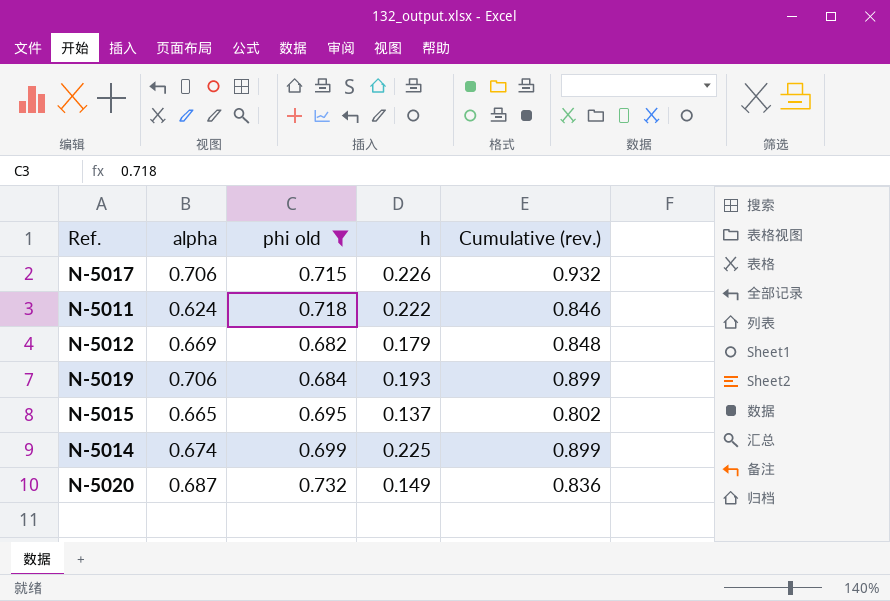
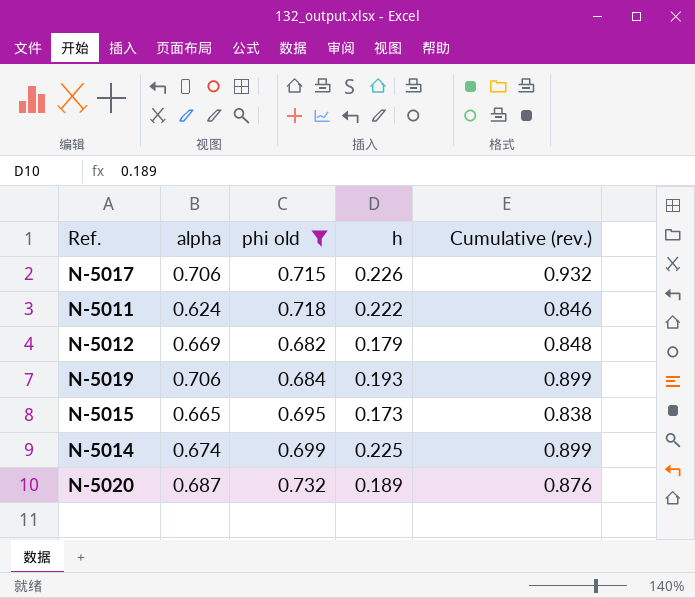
N-5015 | h: 0.137 -> 0.173
N-5015 | Cumulative (rev.): 0.802 -> 0.838
N-5020 | h: 0.149 -> 0.189
N-5020 | Cumulative (rev.): 0.836 -> 0.876

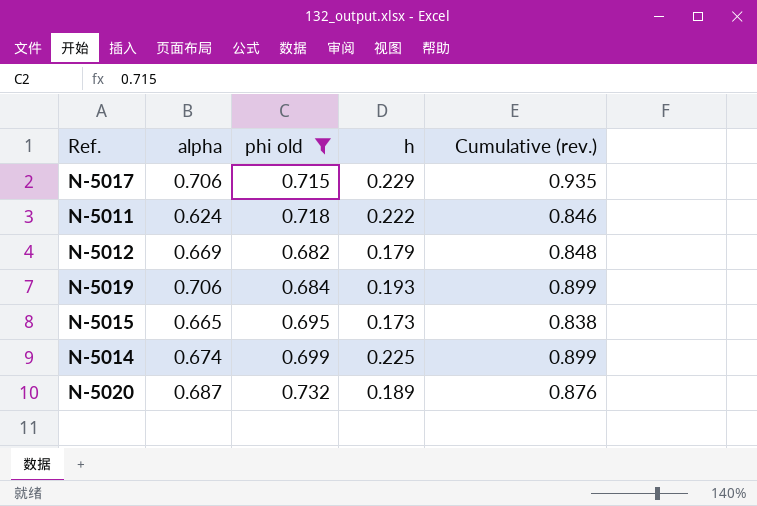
N-5017 | h: 0.226 -> 0.229
N-5017 | Cumulative (rev.): 0.932 -> 0.935

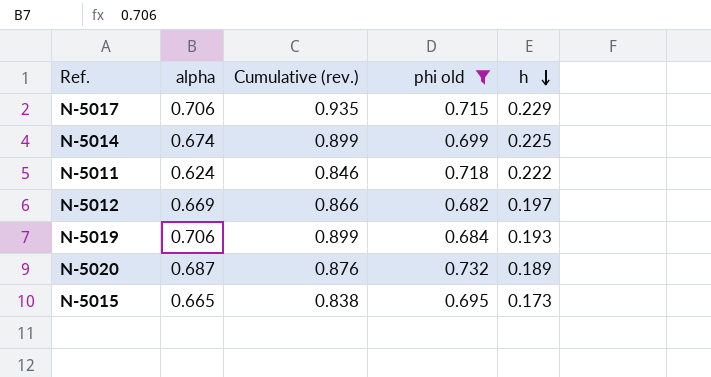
row order: none -> h descending
column Cumulative (rev.) | position: 5 -> 3
N-5012 | Cumulative (rev.): 0.848 -> 0.866
N-5012 | h: 0.179 -> 0.197

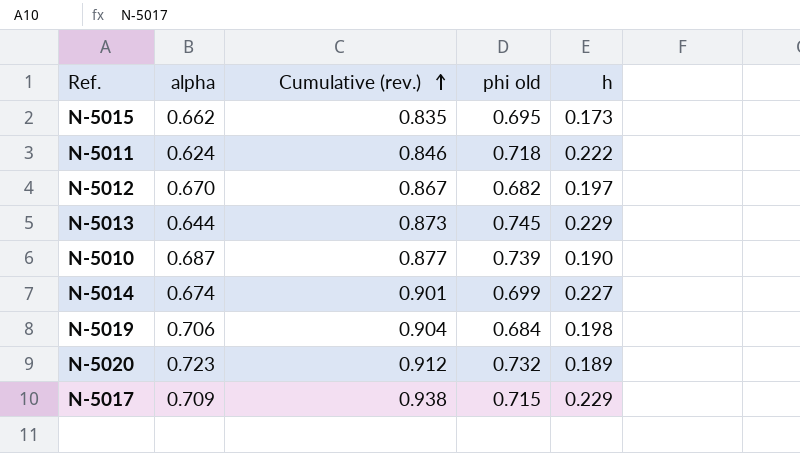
filter: phi old <= 0.732 -> none
row order: h descending -> Cumulative (rev.) ascending
N-5015 | alpha: 0.665 -> 0.662
N-5015 | Cumulative (rev.): 0.838 -> 0.835
N-5012 | alpha: 0.669 -> 0.670
N-5012 | Cumulative (rev.): 0.866 -> 0.867
N-5014 | Cumulative (rev.): 0.899 -> 0.901
N-5014 | h: 0.225 -> 0.227
N-5019 | Cumulative (rev.): 0.899 -> 0.904
N-5019 | h: 0.193 -> 0.198
N-5020 | alpha: 0.687 -> 0.723
N-5020 | Cumulative (rev.): 0.876 -> 0.912
N-5017 | alpha: 0.706 -> 0.709
N-5017 | Cumulative (rev.): 0.935 -> 0.938

